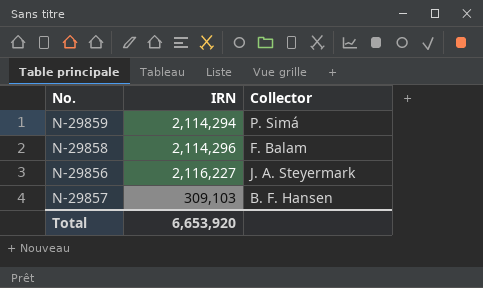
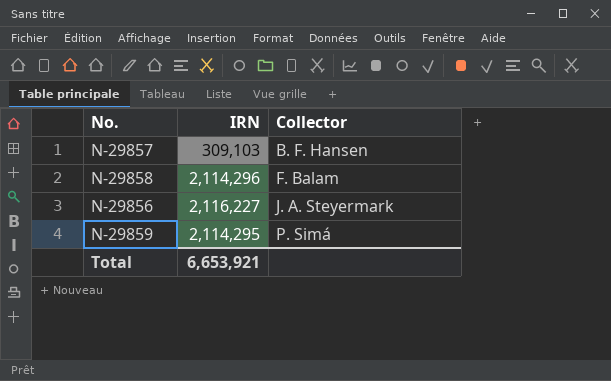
row order: none -> Collector ascending
N-29859 | IRN: 2,114,294 -> 2,114,295
Total | IRN: 6,653,920 -> 6,653,921

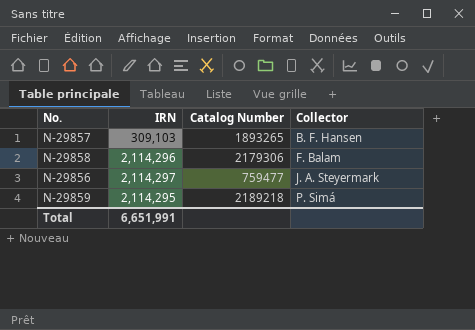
column Catalog Number | position: none -> 3
N-29856 | IRN: 2,116,227 -> 2,114,297
Total | IRN: 6,653,921 -> 6,651,991

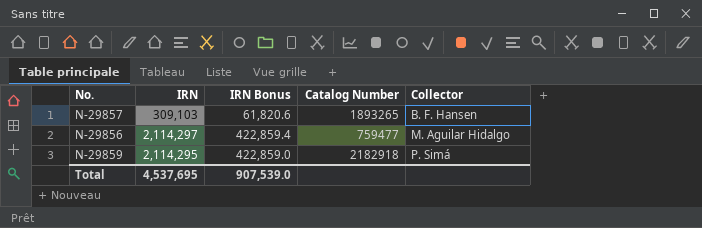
column IRN Bonus | formula: none -> [IRN] * 0.2
row N-29858: 2,114,296 | 2179306 | F. Balam -> none
N-29856 | Collector: J. A. Steyermark -> M. Aguilar Hidalgo
N-29859 | Catalog Number: 2189218 -> 2182918
Total | IRN: 6,651,991 -> 4,537,695

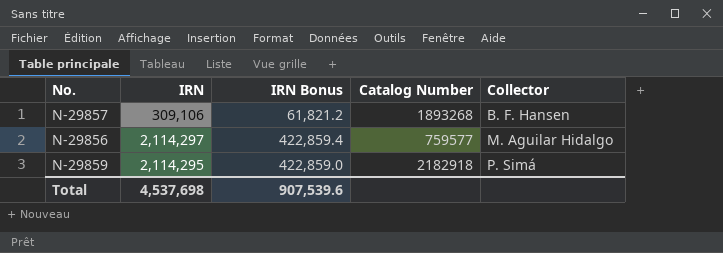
N-29857 | IRN: 309,103 -> 309,106
N-29857 | IRN Bonus: 61,820.6 -> 61,821.2
N-29857 | Catalog Number: 1893265 -> 1893268
N-29856 | Catalog Number: 759477 -> 759577
Total | IRN: 4,537,695 -> 4,537,698
Total | IRN Bonus: 907,539.0 -> 907,539.6

